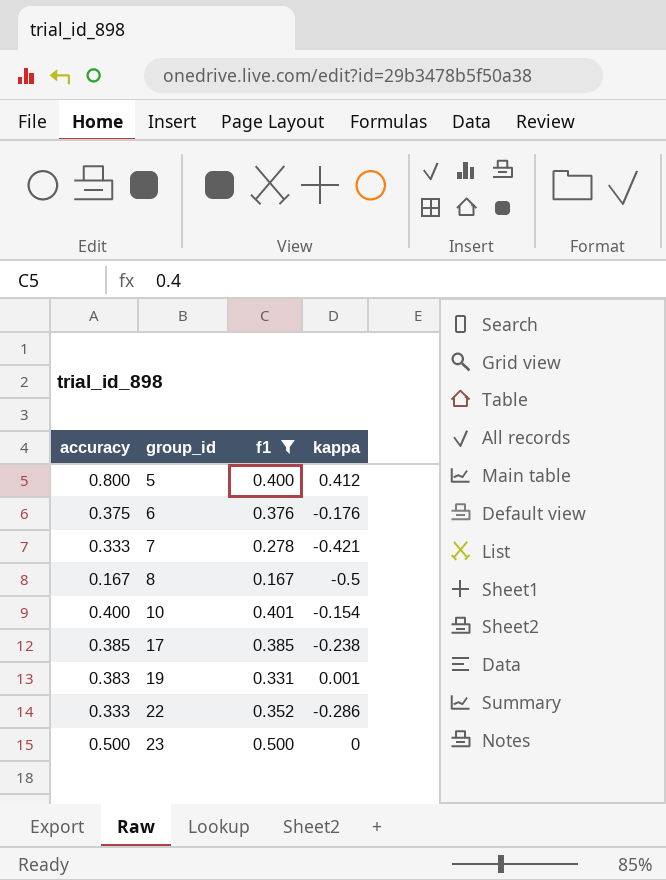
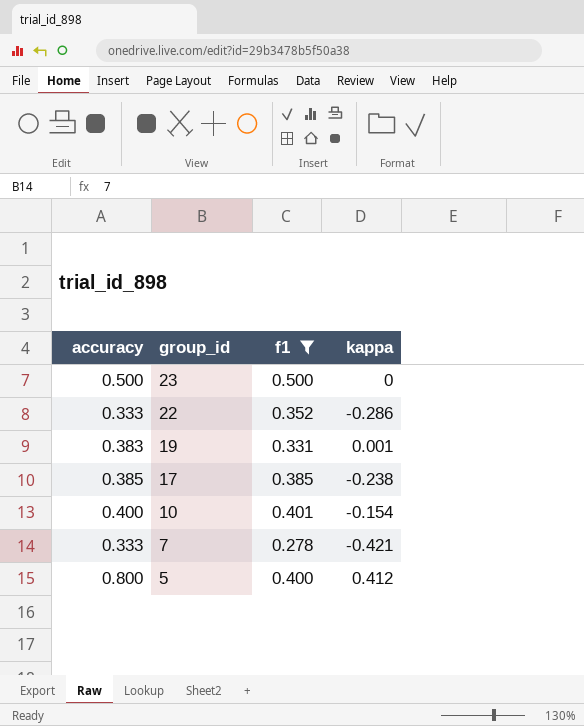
row order: group_id ascending -> group_id descending
row 6: 0.375 | 0.376 | -0.176 -> none
row 8: 0.167 | 0.167 | -0.5 -> none

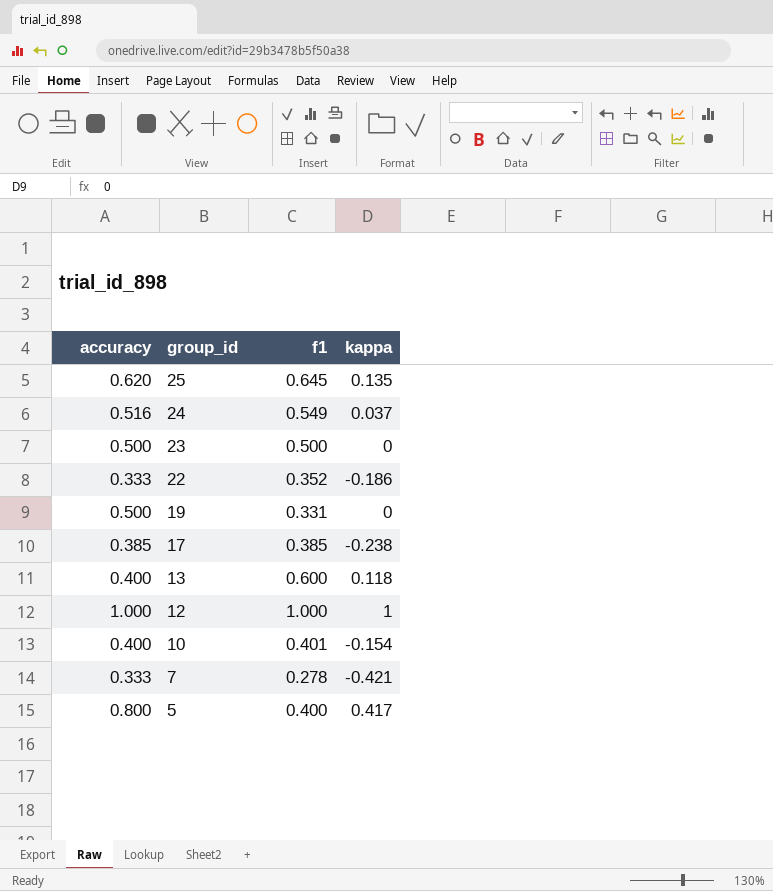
filter: f1 <= 0.500 -> none
22 | kappa: -0.286 -> -0.186
19 | accuracy: 0.383 -> 0.500
19 | kappa: 0.001 -> 0
5 | kappa: 0.412 -> 0.417

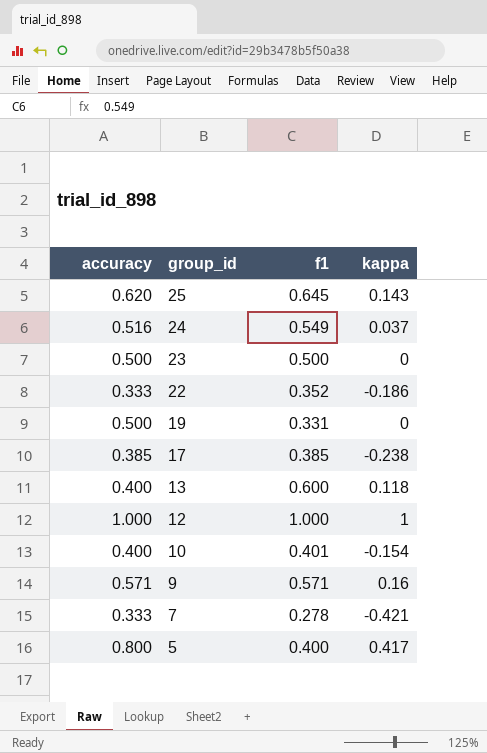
25 | kappa: 0.135 -> 0.143
row 9: none -> 0.571 | 0.571 | 0.16

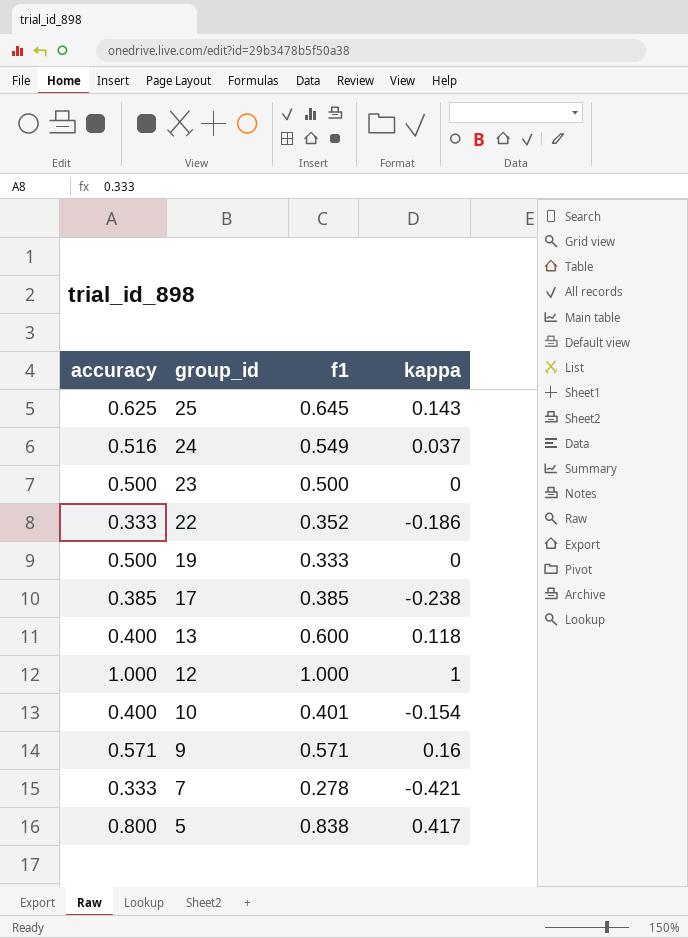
25 | accuracy: 0.620 -> 0.625
19 | f1: 0.331 -> 0.333
5 | f1: 0.400 -> 0.838

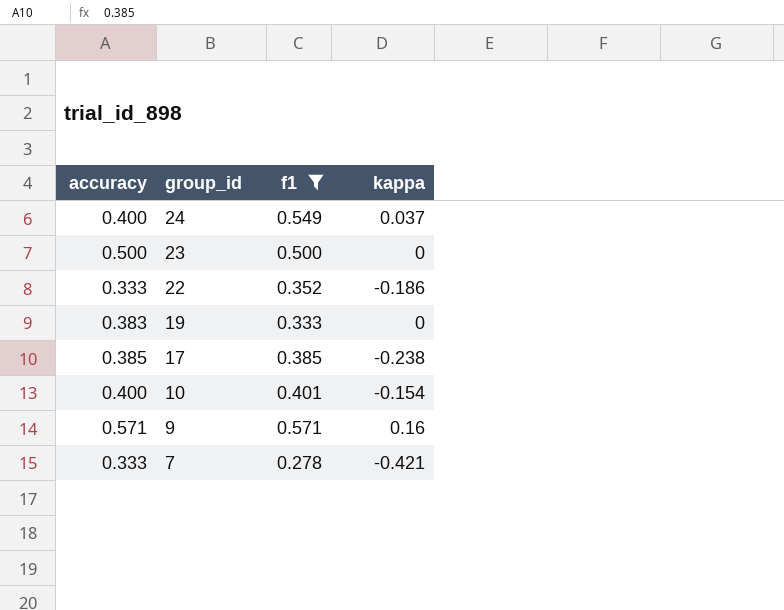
filter: none -> f1 <= 0.571
24 | accuracy: 0.516 -> 0.400
19 | accuracy: 0.500 -> 0.383

